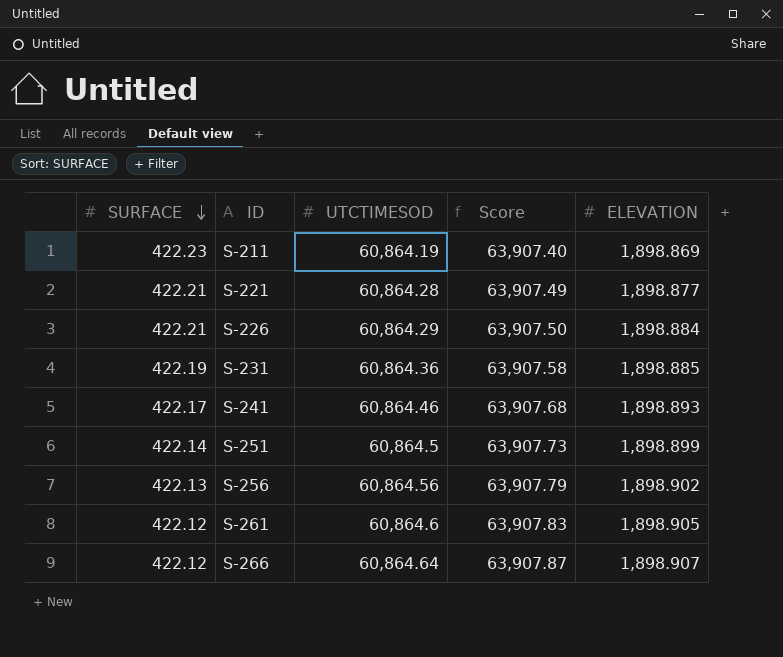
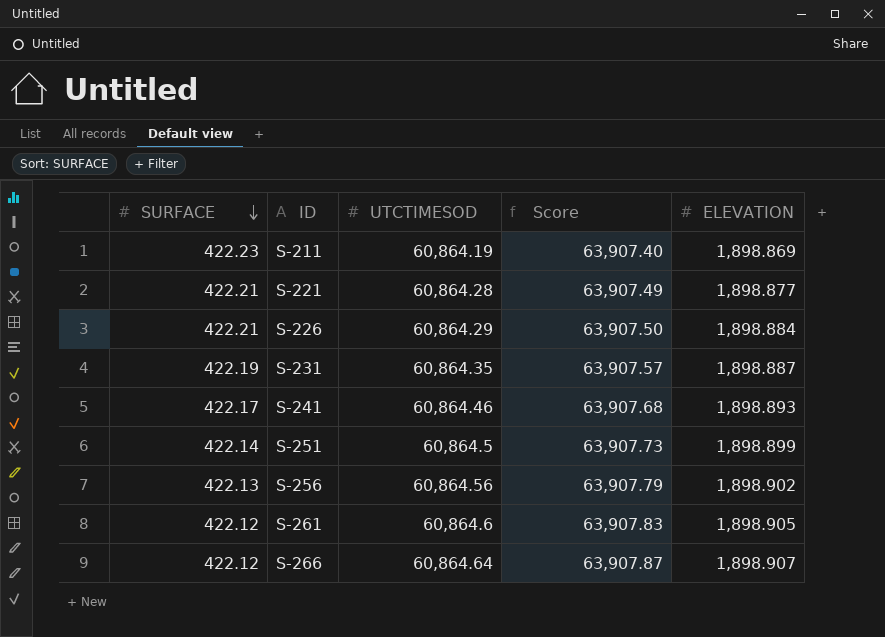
S-231 | UTCTIMESOD: 60,864.36 -> 60,864.35
S-231 | Score: 63,907.58 -> 63,907.57
S-231 | ELEVATION: 1,898.885 -> 1,898.887

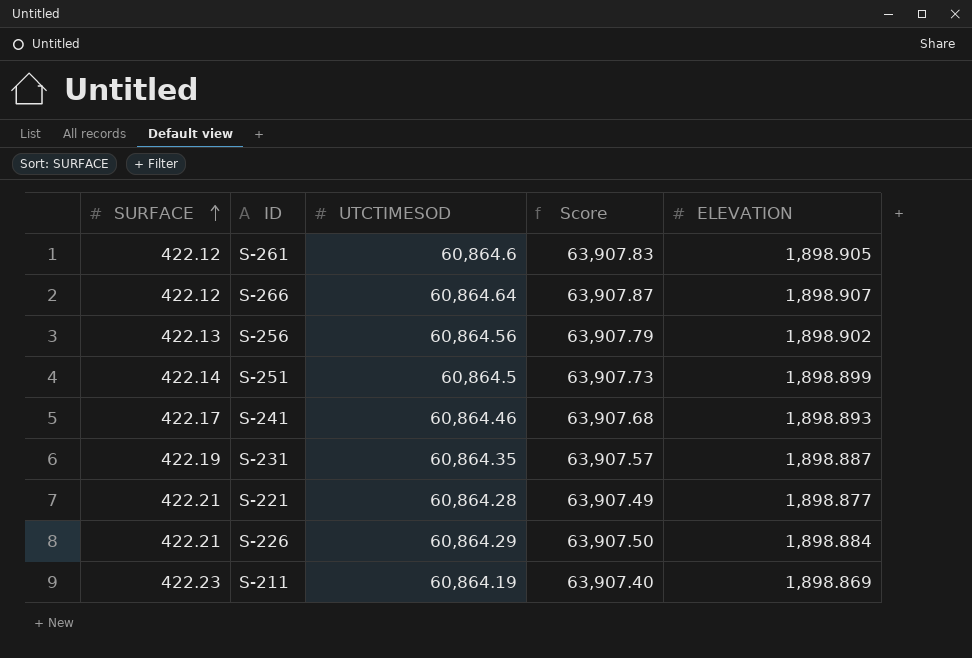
row order: SURFACE descending -> SURFACE ascending

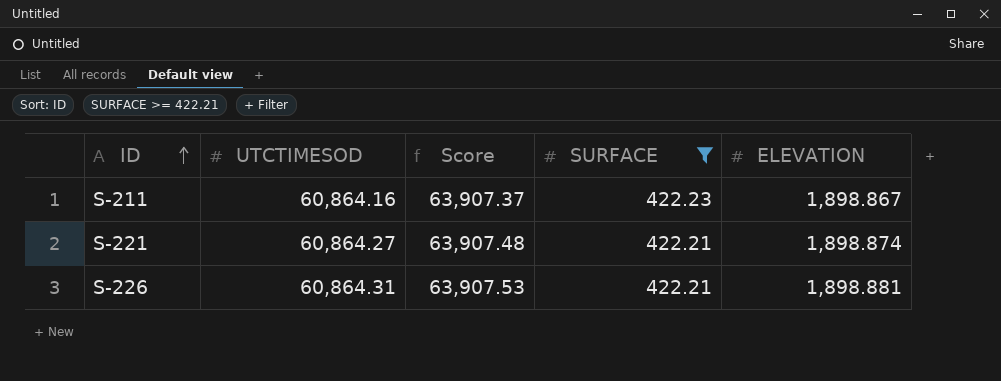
filter: none -> SURFACE >= 422.21
row order: SURFACE ascending -> ID ascending
column SURFACE | position: 1 -> 4
S-211 | UTCTIMESOD: 60,864.19 -> 60,864.16
S-211 | Score: 63,907.40 -> 63,907.37
S-211 | ELEVATION: 1,898.869 -> 1,898.867
S-221 | UTCTIMESOD: 60,864.28 -> 60,864.27
S-221 | Score: 63,907.49 -> 63,907.48
S-221 | ELEVATION: 1,898.877 -> 1,898.874
S-226 | UTCTIMESOD: 60,864.29 -> 60,864.31
S-226 | Score: 63,907.50 -> 63,907.53
S-226 | ELEVATION: 1,898.884 -> 1,898.881

